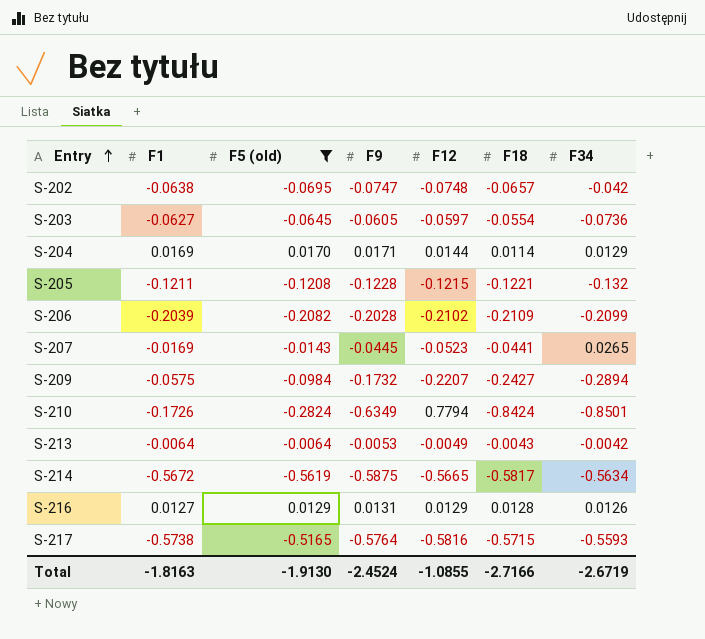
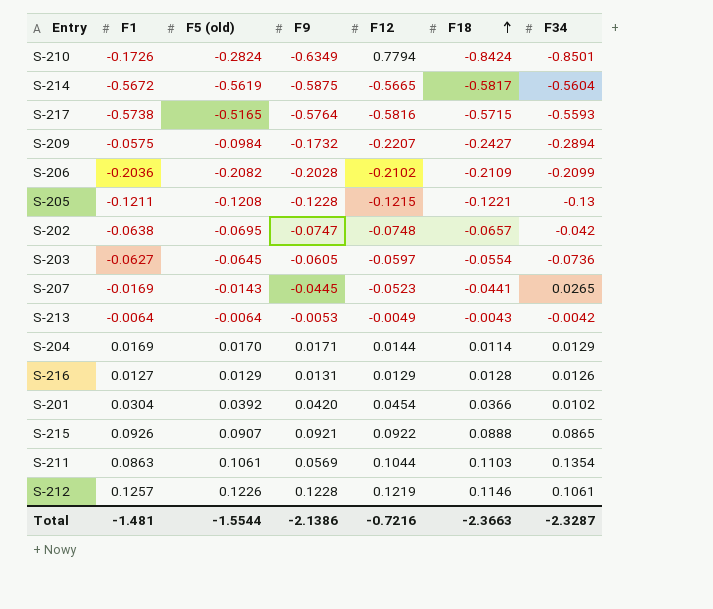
filter: F5 (old) <= 0.0170 -> none
row order: Entry ascending -> F18 ascending
S-214 | F34: -0.5634 -> -0.5604
S-206 | F1: -0.2039 -> -0.2036
S-205 | F34: -0.132 -> -0.13
Total | F1: -1.8163 -> -1.481
Total | F5 (old): -1.9130 -> -1.5544
Total | F9: -2.4524 -> -2.1386
Total | F12: -1.0855 -> -0.7216
Total | F18: -2.7166 -> -2.3663
Total | F34: -2.6719 -> -2.3287

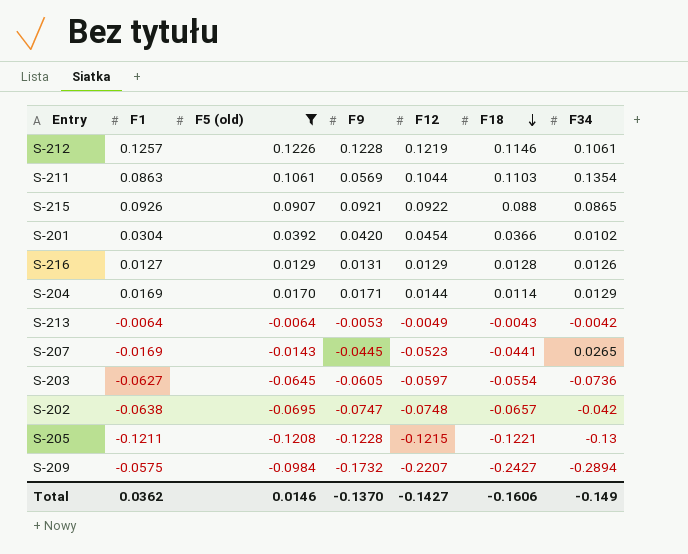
filter: none -> F5 (old) >= -0.1208
row order: F18 ascending -> F18 descending
S-215 | F18: 0.0888 -> 0.088
Total | F1: -1.481 -> 0.0362
Total | F5 (old): -1.5544 -> 0.0146
Total | F9: -2.1386 -> -0.1370
Total | F12: -0.7216 -> -0.1427
Total | F18: -2.3663 -> -0.1606
Total | F34: -2.3287 -> -0.149

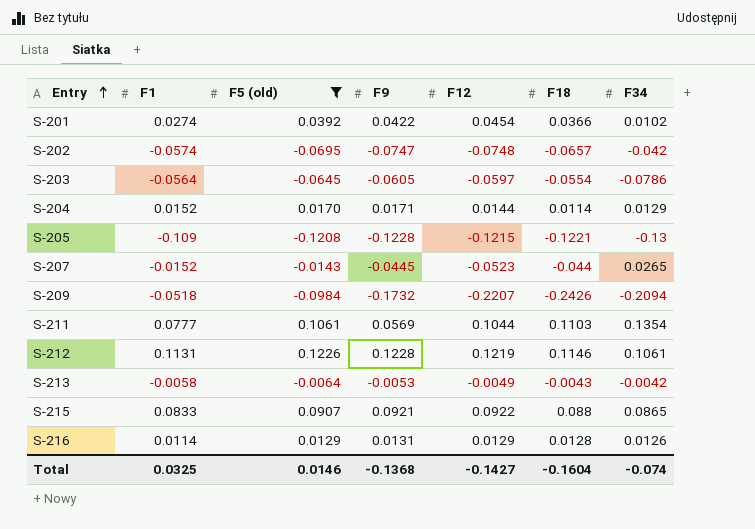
row order: F18 descending -> Entry ascending
S-201 | F1: 0.0304 -> 0.0274
S-201 | F9: 0.0420 -> 0.0422
S-202 | F1: -0.0638 -> -0.0574
S-203 | F1: -0.0627 -> -0.0564
S-203 | F34: -0.0736 -> -0.0786
S-204 | F1: 0.0169 -> 0.0152
S-205 | F1: -0.1211 -> -0.109
S-207 | F1: -0.0169 -> -0.0152
S-207 | F18: -0.0441 -> -0.044
S-209 | F1: -0.0575 -> -0.0518
S-209 | F18: -0.2427 -> -0.2426
S-209 | F34: -0.2894 -> -0.2094
S-211 | F1: 0.0863 -> 0.0777
S-212 | F1: 0.1257 -> 0.1131
S-213 | F1: -0.0064 -> -0.0058
S-215 | F1: 0.0926 -> 0.0833
S-216 | F1: 0.0127 -> 0.0114
Total | F1: 0.0362 -> 0.0325
Total | F9: -0.1370 -> -0.1368
Total | F18: -0.1606 -> -0.1604
Total | F34: -0.149 -> -0.074

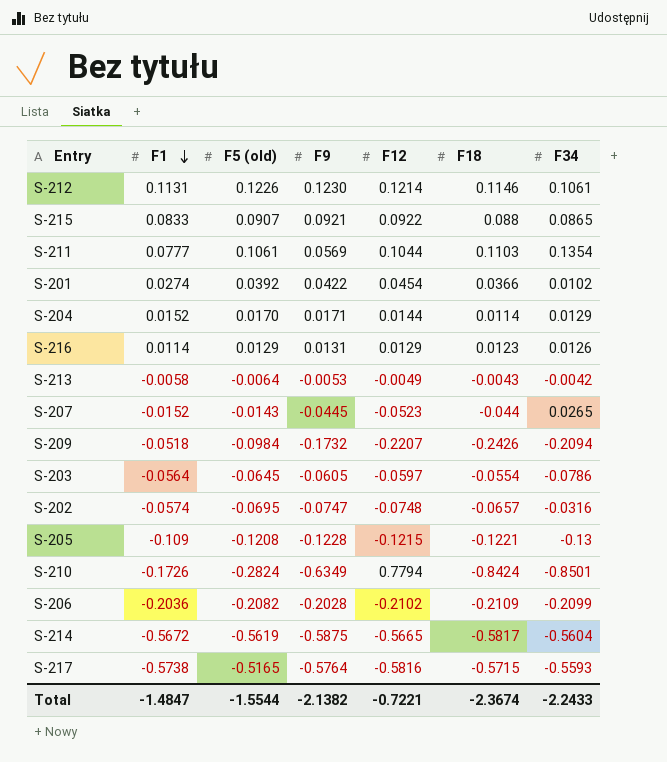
filter: F5 (old) >= -0.1208 -> none
row order: Entry ascending -> F1 descending
S-212 | F9: 0.1228 -> 0.1230
S-212 | F12: 0.1219 -> 0.1214
S-216 | F18: 0.0128 -> 0.0123
S-202 | F34: -0.042 -> -0.0316
Total | F1: 0.0325 -> -1.4847
Total | F5 (old): 0.0146 -> -1.5544
Total | F9: -0.1368 -> -2.1382
Total | F12: -0.1427 -> -0.7221
Total | F18: -0.1604 -> -2.3674
Total | F34: -0.074 -> -2.2433

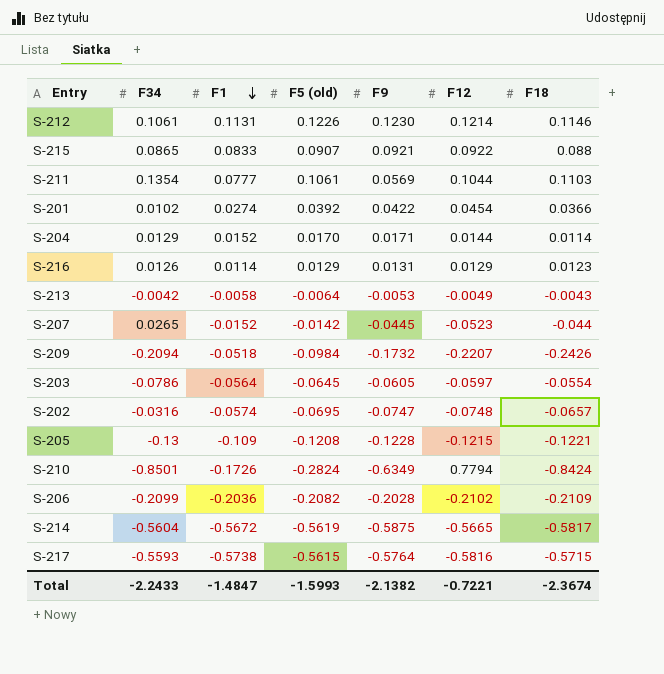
column F34 | position: 7 -> 2
S-207 | F5 (old): -0.0143 -> -0.0142
S-217 | F5 (old): -0.5165 -> -0.5615
Total | F5 (old): -1.5544 -> -1.5993

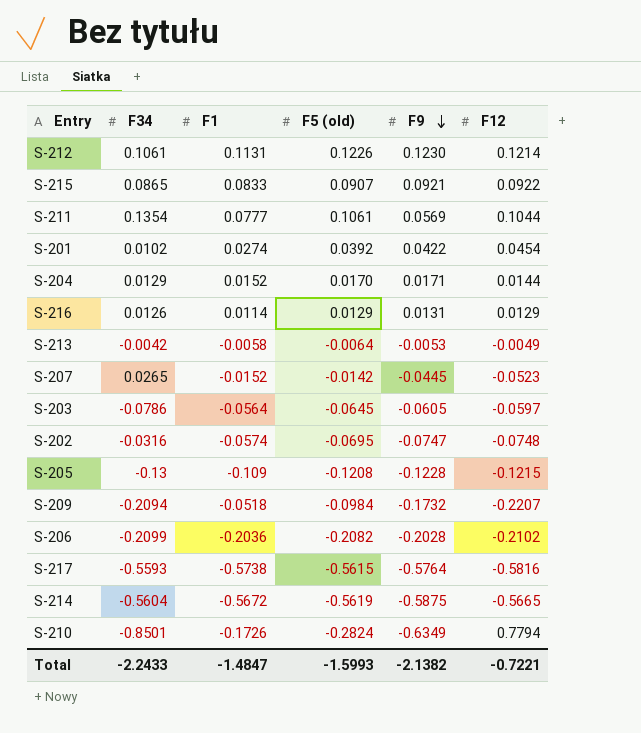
row order: F1 descending -> F9 descending
column F18 | position: 7 -> none

